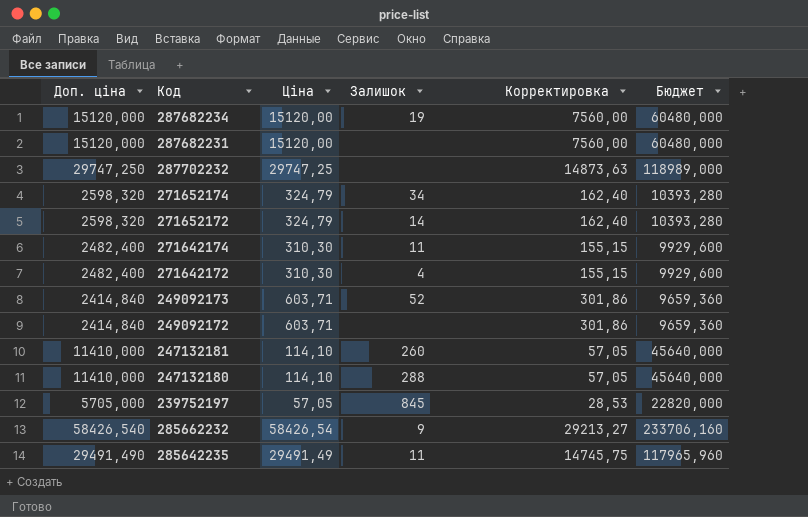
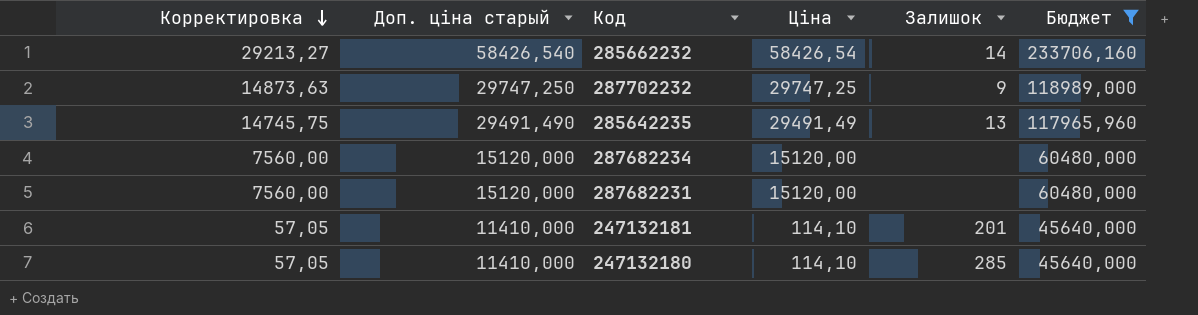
filter: none -> Бюджет >= 45640,000
row order: none -> Корректировка descending
column Корректировка | position: 5 -> 1
column name: Доп. ціна -> Доп. ціна старый
285662232 | Залишок: 9 -> 14
287702232 | Залишок: none -> 9
285642235 | Залишок: 11 -> 13
287682234 | Залишок: 19 -> none
247132181 | Залишок: 260 -> 201
247132180 | Залишок: 288 -> 285

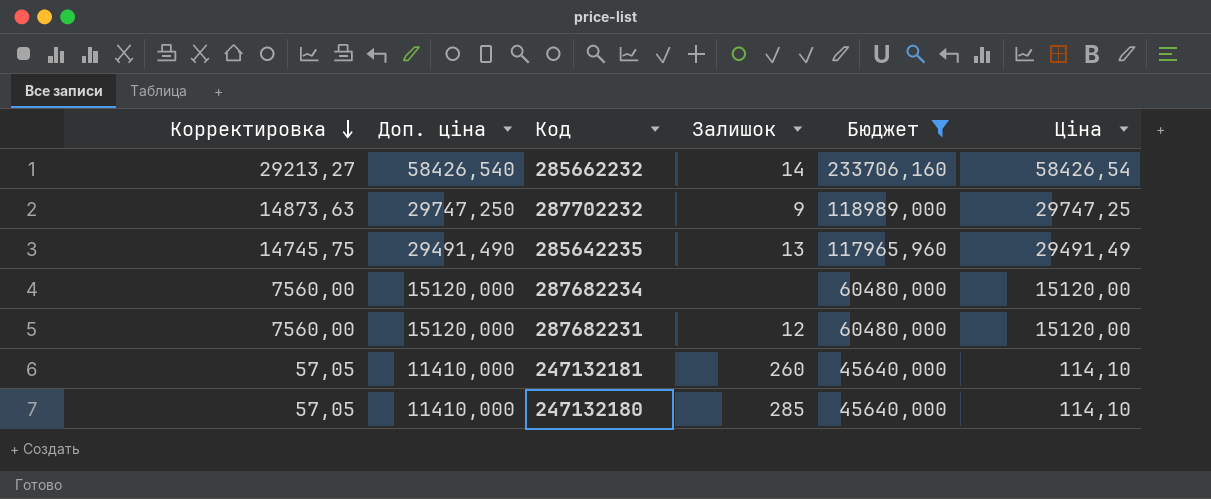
column name: Доп. ціна старый -> Доп. ціна
column Ціна | position: 4 -> 6
287682231 | Залишок: none -> 12
247132181 | Залишок: 201 -> 260

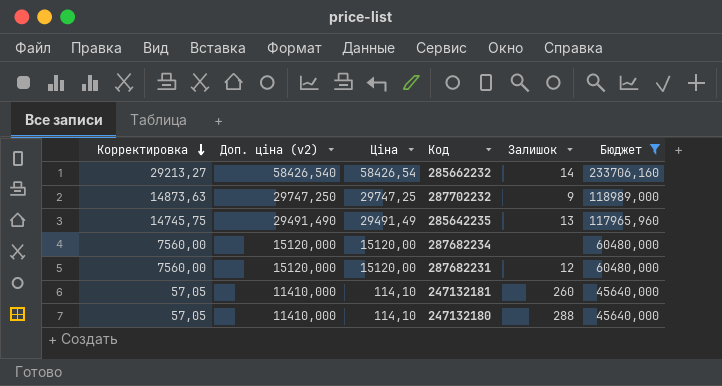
column name: Доп. ціна -> Доп. ціна (v2)
column Ціна | position: 6 -> 3
247132180 | Залишок: 285 -> 288

